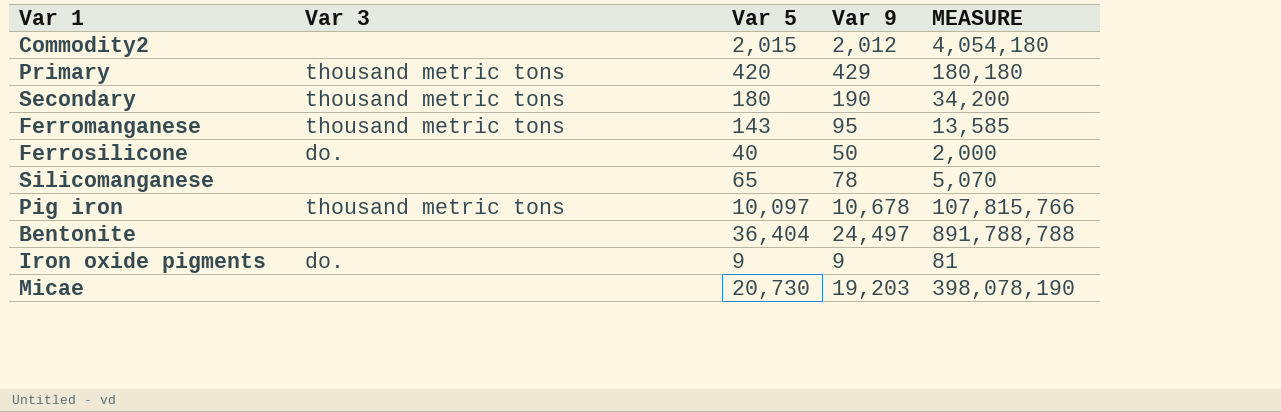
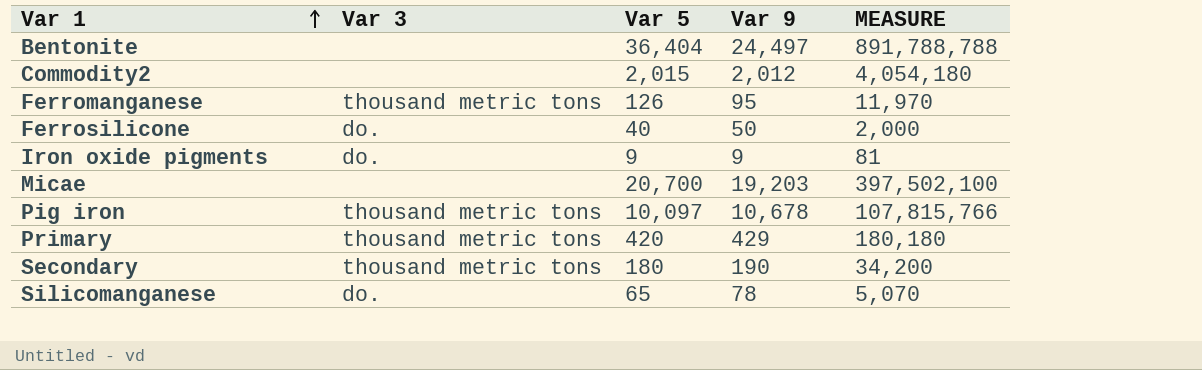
row order: none -> Var 1 ascending
Ferromanganese | Var 5: 143 -> 126
Ferromanganese | MEASURE: 13,585 -> 11,970
Micae | Var 5: 20,730 -> 20,700
Micae | MEASURE: 398,078,190 -> 397,502,100
Silicomanganese | Var 3: none -> do.

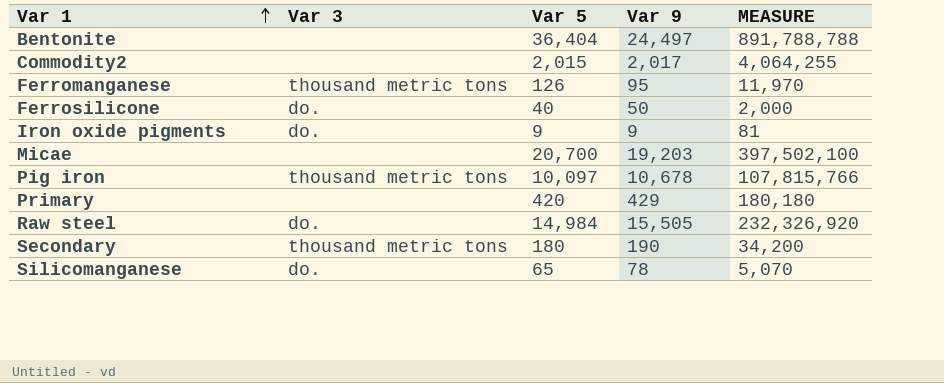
Commodity2 | Var 9: 2,012 -> 2,017
Commodity2 | MEASURE: 4,054,180 -> 4,064,255
Primary | Var 3: thousand metric tons -> none
row Raw steel: none -> do. | 14,984 | 15,505 | 232,326,920

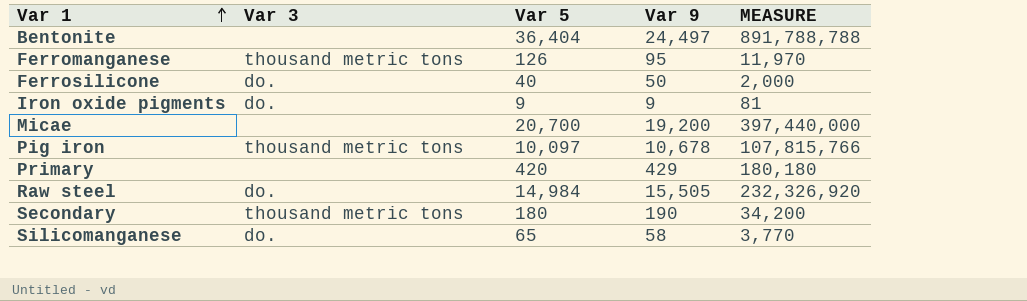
row Commodity2: none | 2,015 | 2,017 | 4,064,255 -> none
Micae | Var 9: 19,203 -> 19,200
Micae | MEASURE: 397,502,100 -> 397,440,000
Silicomanganese | Var 9: 78 -> 58
Silicomanganese | MEASURE: 5,070 -> 3,770

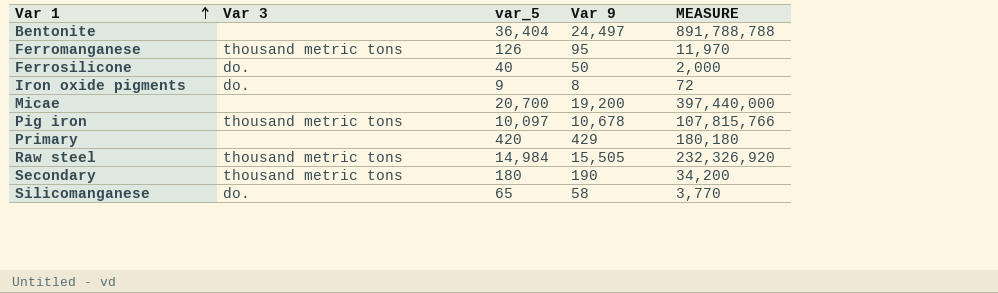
column name: Var 5 -> var_5
Iron oxide pigments | Var 9: 9 -> 8
Iron oxide pigments | MEASURE: 81 -> 72
Raw steel | Var 3: do. -> thousand metric tons

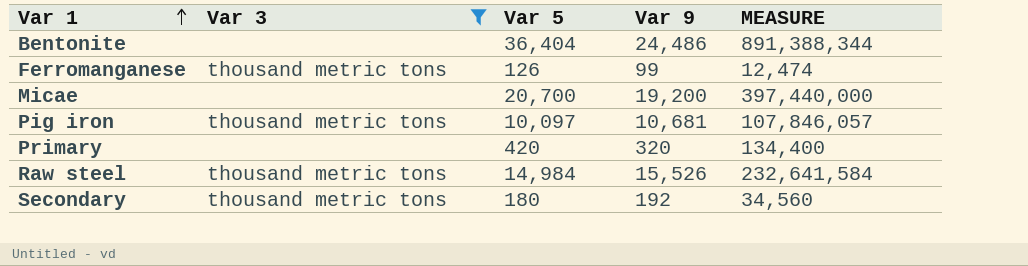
filter: none -> Var 3 != do.
column name: var_5 -> Var 5
Bentonite | Var 9: 24,497 -> 24,486
Bentonite | MEASURE: 891,788,788 -> 891,388,344
Ferromanganese | Var 9: 95 -> 99
Ferromanganese | MEASURE: 11,970 -> 12,474
Pig iron | Var 9: 10,678 -> 10,681
Pig iron | MEASURE: 107,815,766 -> 107,846,057
Primary | Var 9: 429 -> 320
Primary | MEASURE: 180,180 -> 134,400
Raw steel | Var 9: 15,505 -> 15,526
Raw steel | MEASURE: 232,326,920 -> 232,641,584
Secondary | Var 9: 190 -> 192
Secondary | MEASURE: 34,200 -> 34,560

